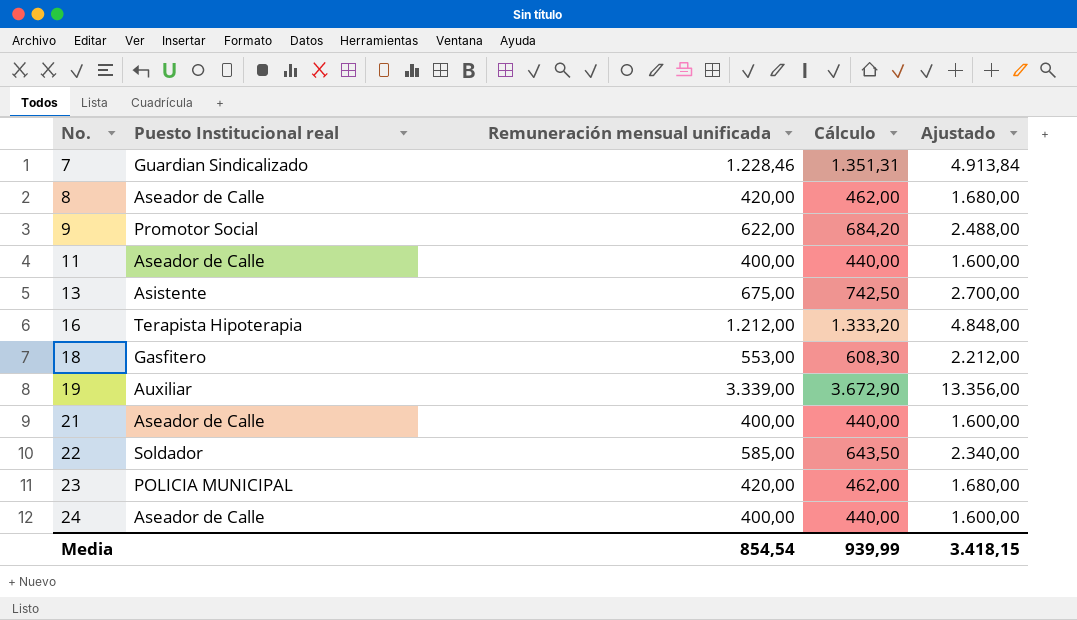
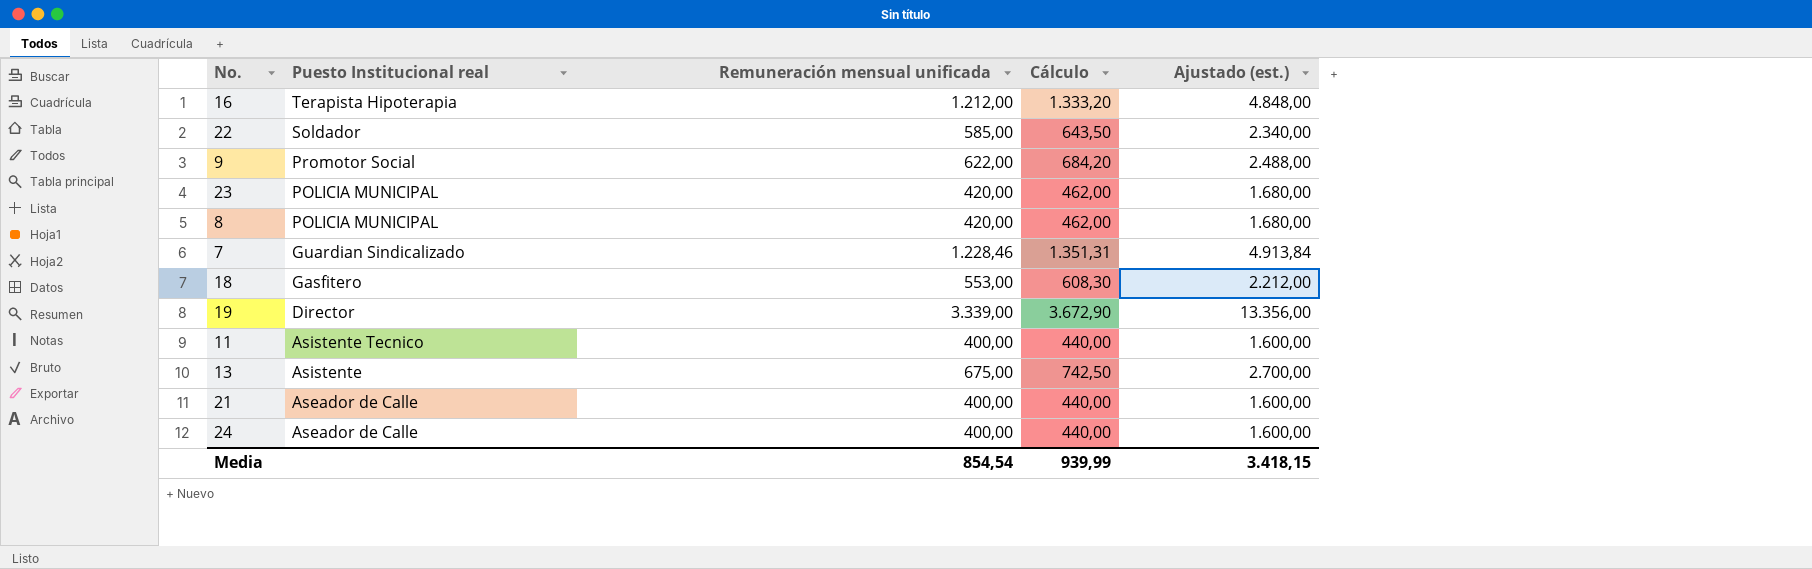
row order: No. ascending -> Puesto Institucional real descending
column name: Ajustado -> Ajustado (est.)
8 | Puesto Institucional real: Aseador de Calle -> POLICIA MUNICIPAL
19 | Puesto Institucional real: Auxiliar -> Director
11 | Puesto Institucional real: Aseador de Calle -> Asistente Tecnico

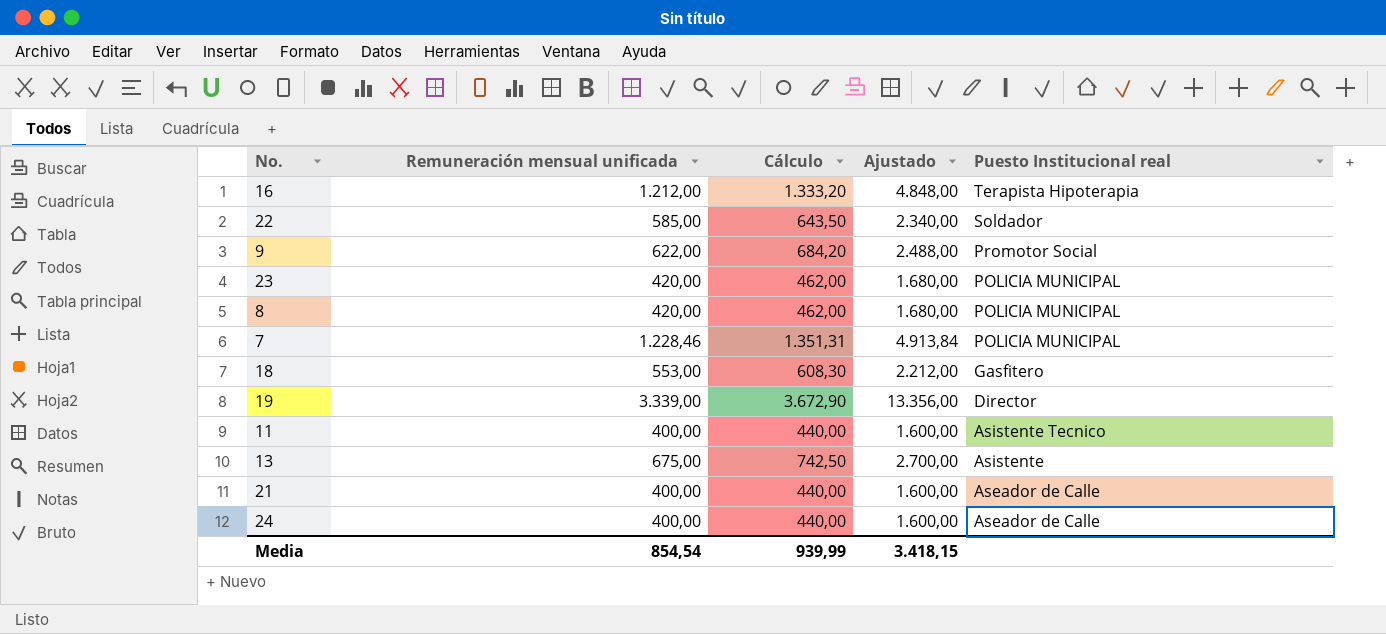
column name: Ajustado (est.) -> Ajustado
column Puesto Institucional real | position: 2 -> 5
7 | Puesto Institucional real: Guardian Sindicalizado -> POLICIA MUNICIPAL

